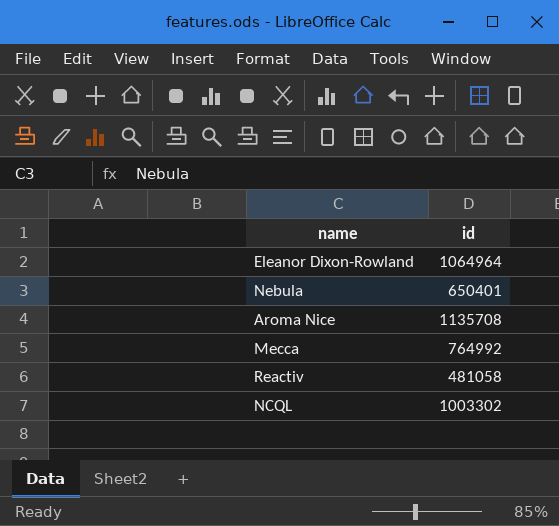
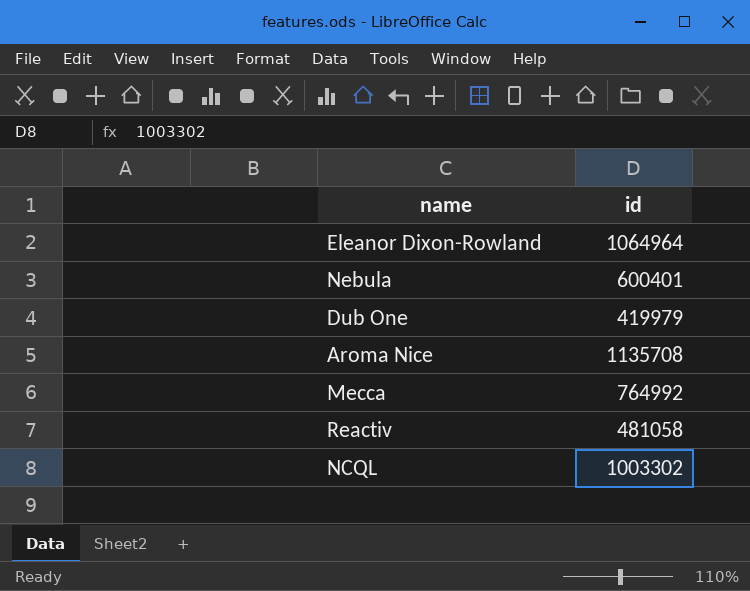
Nebula | id: 650401 -> 600401
row Dub One: none -> 419979

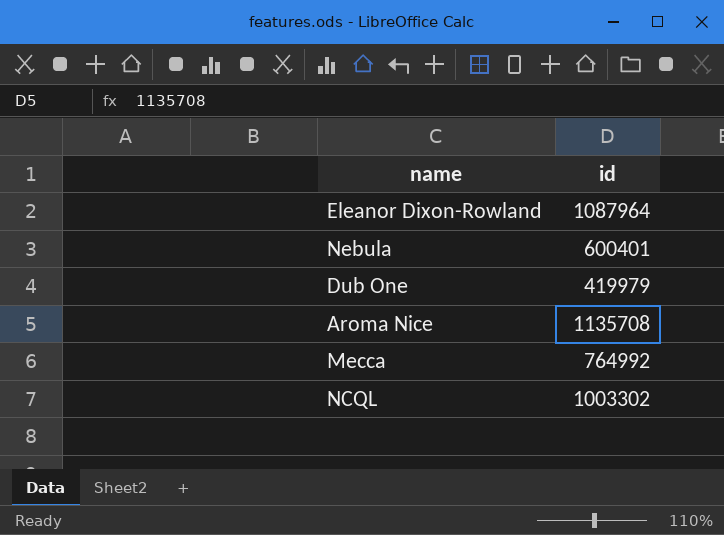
row Reactiv: 481058 -> none
Eleanor Dixon-Rowland | id: 1064964 -> 1087964

